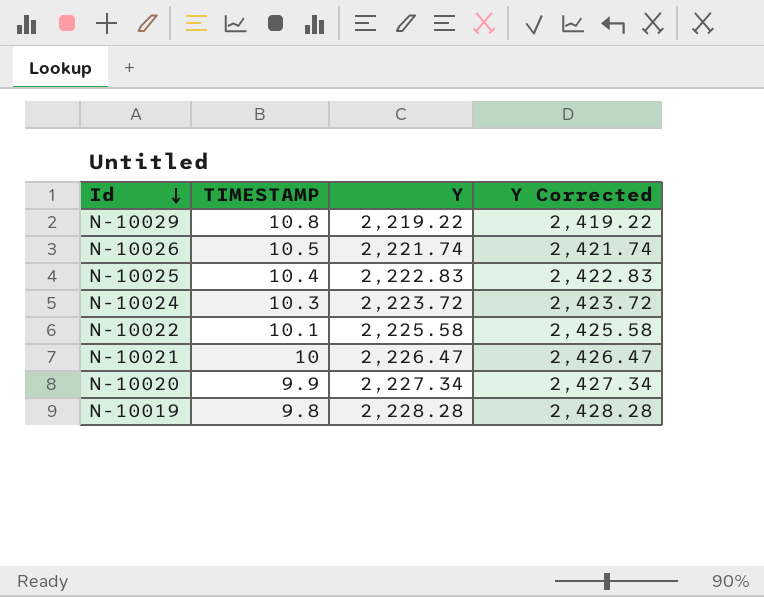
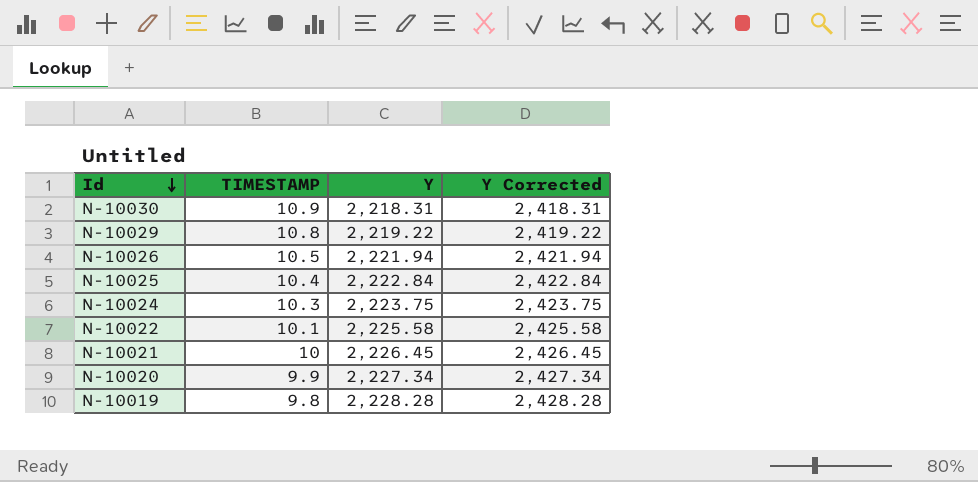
row N-10030: none -> 10.9 | 2,218.31 | 2,418.31
N-10026 | Y: 2,221.74 -> 2,221.94
N-10026 | Y Corrected: 2,421.74 -> 2,421.94
N-10025 | Y: 2,222.83 -> 2,222.84
N-10025 | Y Corrected: 2,422.83 -> 2,422.84
N-10024 | Y: 2,223.72 -> 2,223.75
N-10024 | Y Corrected: 2,423.72 -> 2,423.75
N-10021 | Y: 2,226.47 -> 2,226.45
N-10021 | Y Corrected: 2,426.47 -> 2,426.45

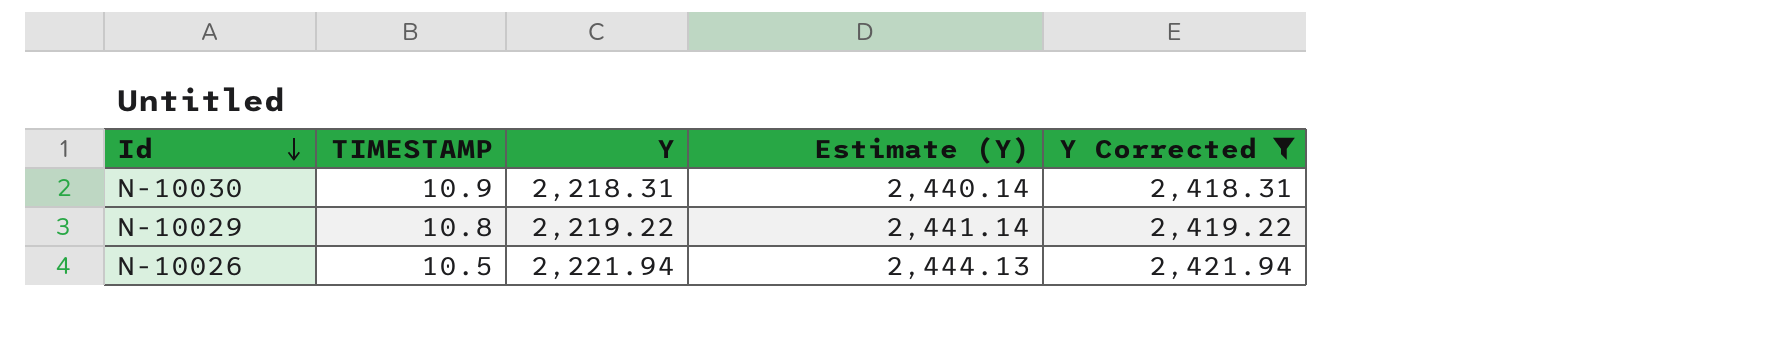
filter: none -> Y Corrected <= 2,421.94
column Estimate (Y) | formula: none -> [Y] * 1.1

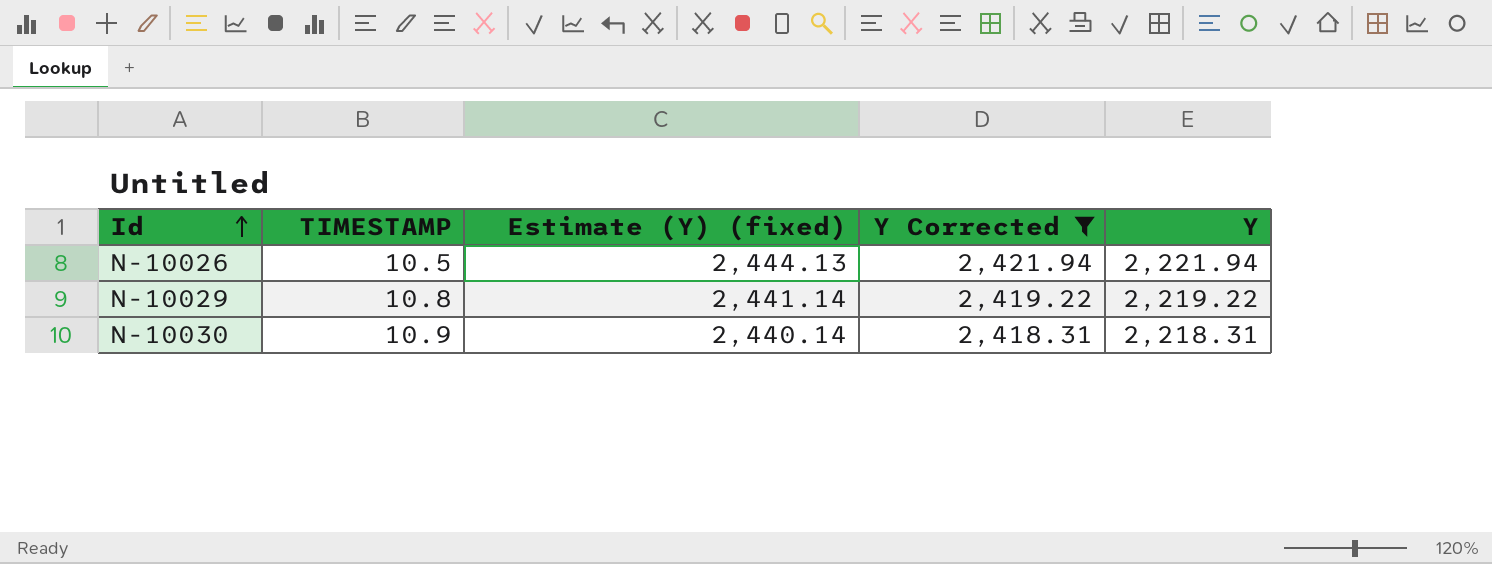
row order: Id descending -> Id ascending
column name: Estimate (Y) -> Estimate (Y) (fixed)
column Y | position: 3 -> 5

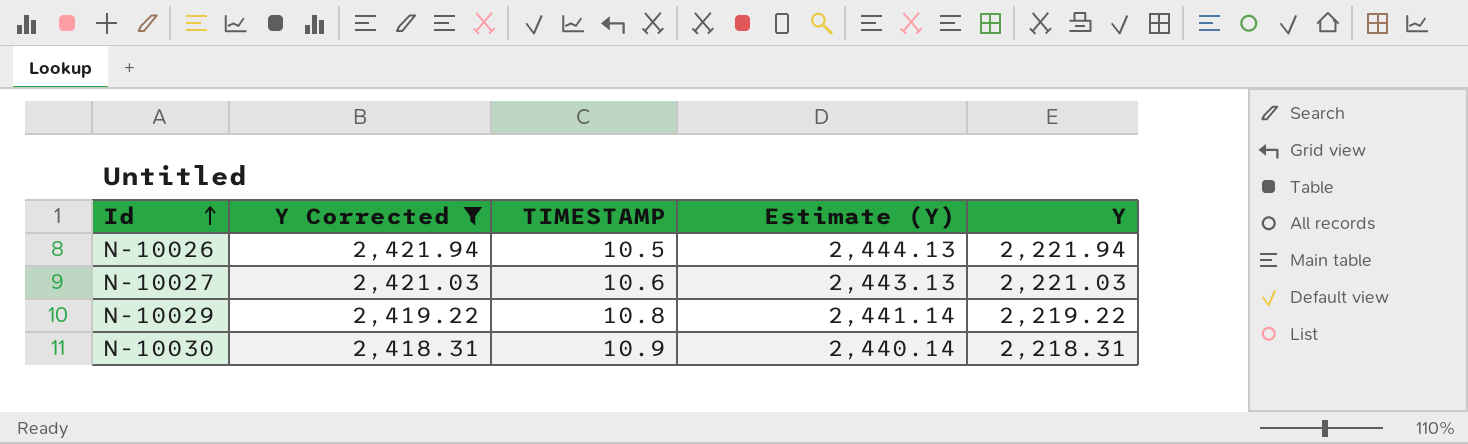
column Y Corrected | position: 4 -> 2
column name: Estimate (Y) (fixed) -> Estimate (Y)
row N-10027: none -> 2,421.03 | 10.6 | 2,443.13 | 2,221.03

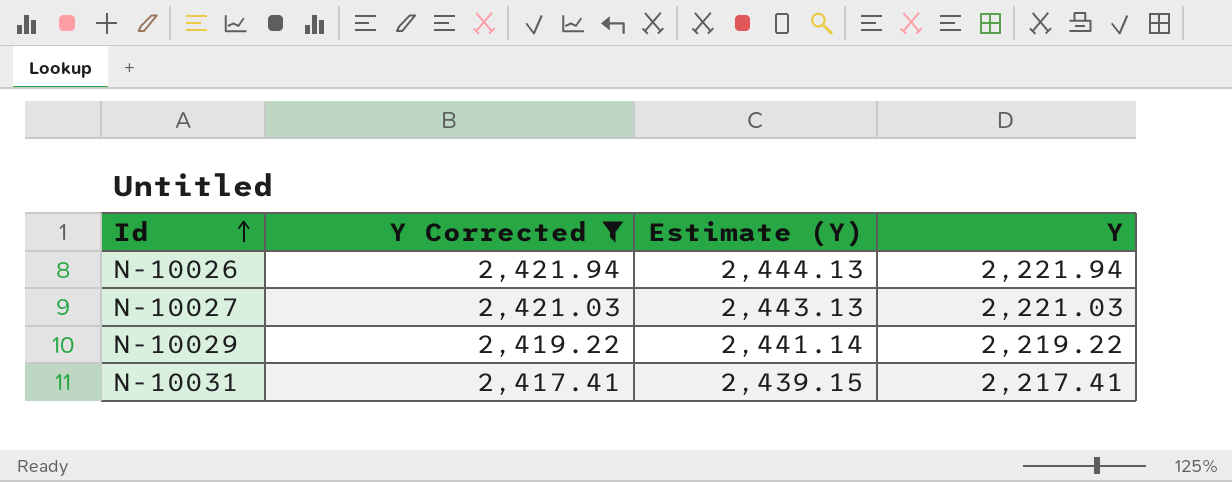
column TIMESTAMP | position: 3 -> none
row N-10030: 2,418.31 | 10.9 | 2,440.14 | 2,218.31 -> none
row N-10031: none -> 2,417.41 | 2,439.15 | 2,217.41

